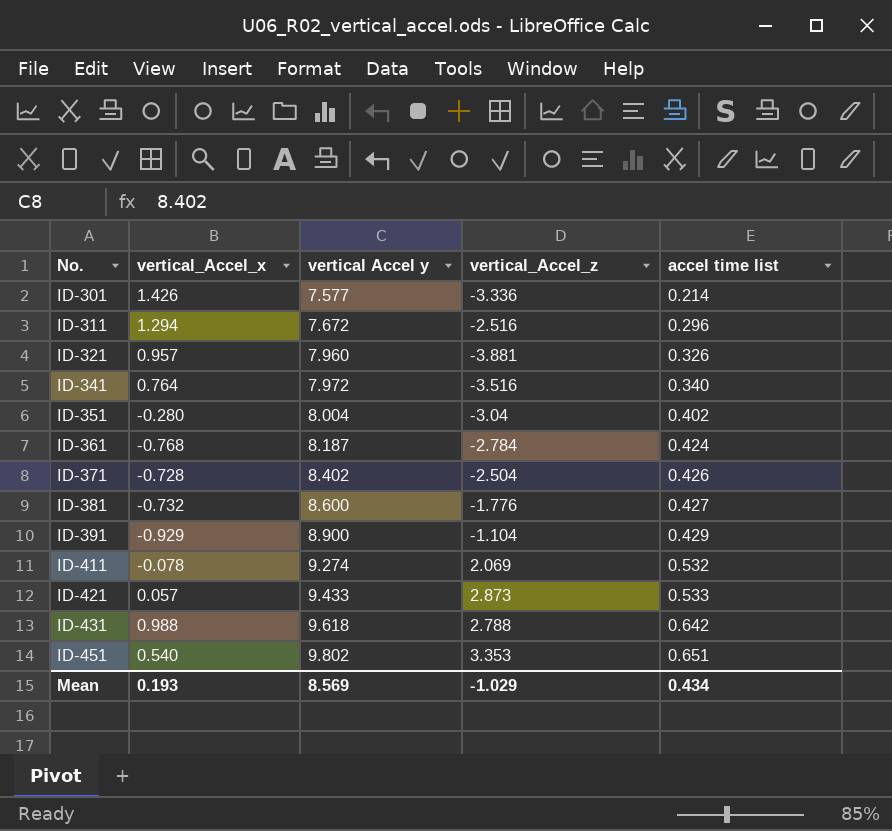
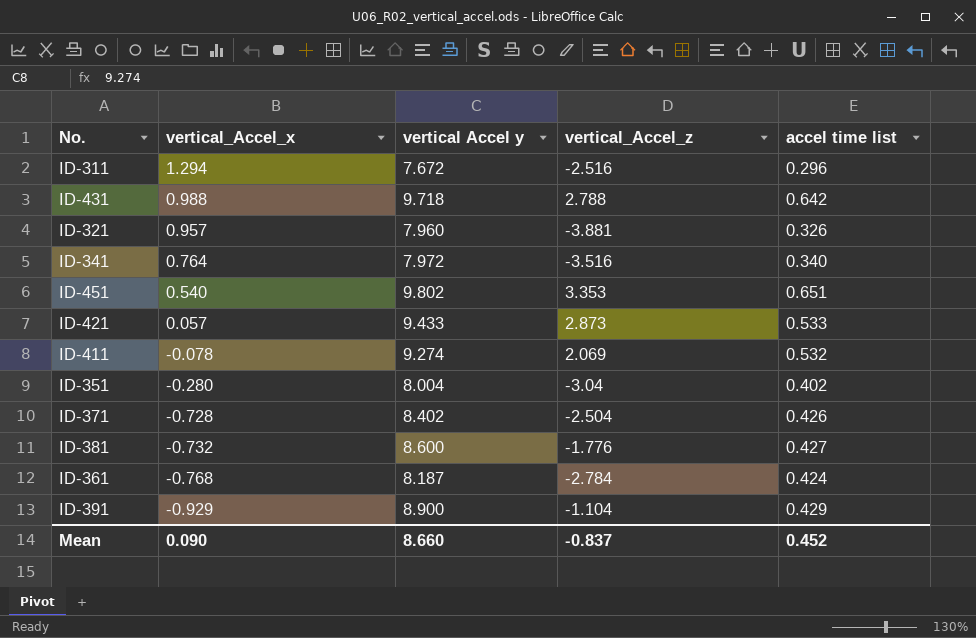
row order: No. ascending -> vertical_Accel_x descending
row ID-301: 1.426 | 7.577 | -3.336 | 0.214 -> none
ID-431 | vertical Accel y: 9.618 -> 9.718
Mean | vertical_Accel_x: 0.193 -> 0.090
Mean | vertical Accel y: 8.569 -> 8.660
Mean | vertical_Accel_z: -1.029 -> -0.837
Mean | accel time list: 0.434 -> 0.452

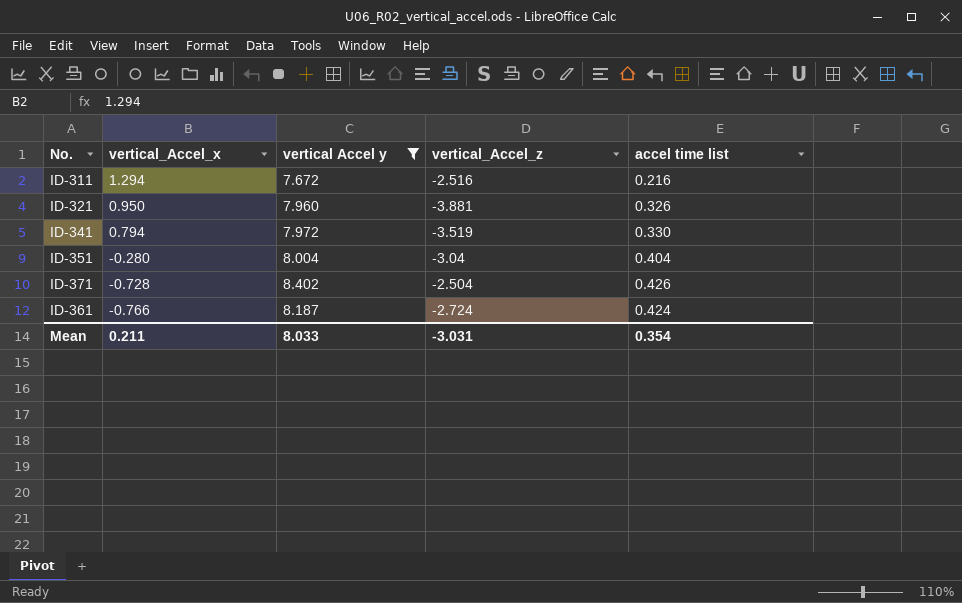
filter: none -> vertical Accel y <= 8.402
ID-311 | accel time list: 0.296 -> 0.216
ID-321 | vertical_Accel_x: 0.957 -> 0.950
ID-341 | vertical_Accel_x: 0.764 -> 0.794
ID-341 | vertical_Accel_z: -3.516 -> -3.519
ID-341 | accel time list: 0.340 -> 0.330
ID-351 | accel time list: 0.402 -> 0.404
ID-361 | vertical_Accel_x: -0.768 -> -0.766
ID-361 | vertical_Accel_z: -2.784 -> -2.724
Mean | vertical_Accel_x: 0.090 -> 0.211
Mean | vertical Accel y: 8.660 -> 8.033
Mean | vertical_Accel_z: -0.837 -> -3.031
Mean | accel time list: 0.452 -> 0.354

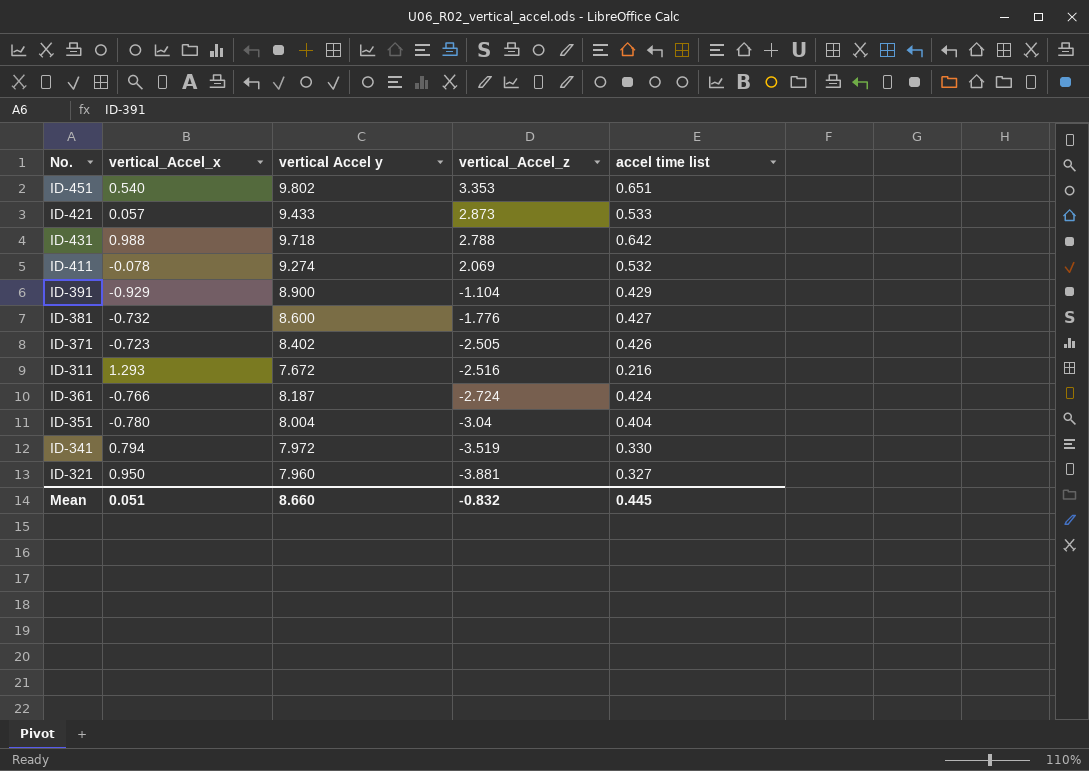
filter: vertical Accel y <= 8.402 -> none
row order: vertical_Accel_x descending -> vertical_Accel_z descending
ID-371 | vertical_Accel_x: -0.728 -> -0.723
ID-371 | vertical_Accel_z: -2.504 -> -2.505
ID-311 | vertical_Accel_x: 1.294 -> 1.293
ID-351 | vertical_Accel_x: -0.280 -> -0.780
ID-321 | accel time list: 0.326 -> 0.327
Mean | vertical_Accel_x: 0.211 -> 0.051
Mean | vertical Accel y: 8.033 -> 8.660
Mean | vertical_Accel_z: -3.031 -> -0.832
Mean | accel time list: 0.354 -> 0.445

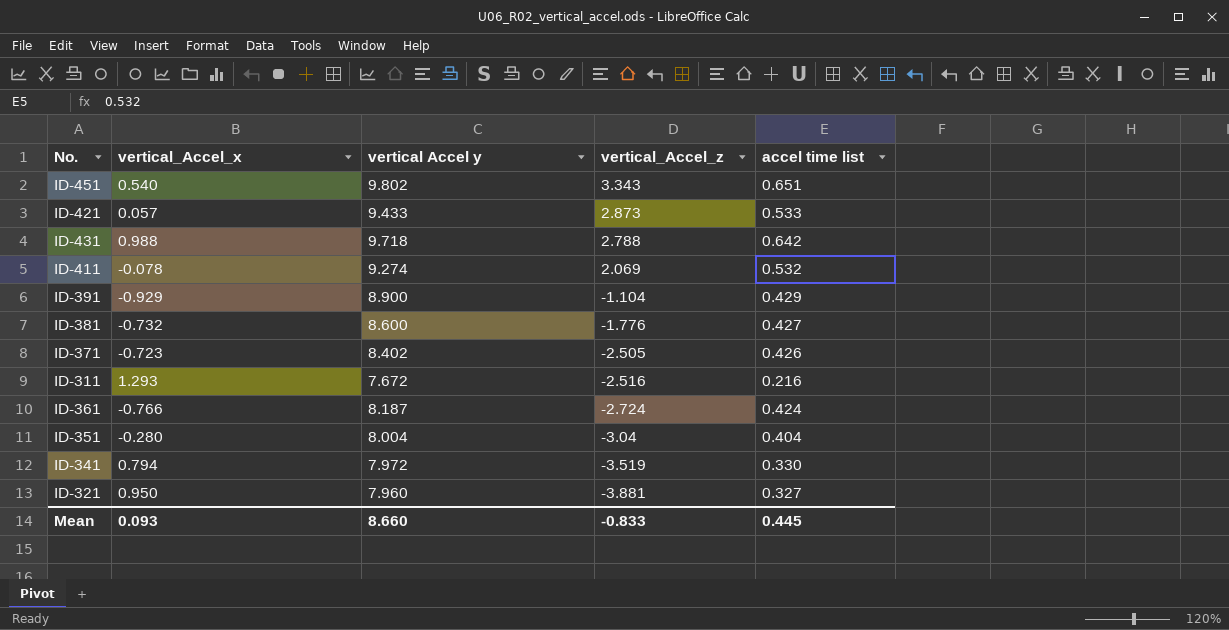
ID-451 | vertical_Accel_z: 3.353 -> 3.343
ID-351 | vertical_Accel_x: -0.780 -> -0.280
Mean | vertical_Accel_x: 0.051 -> 0.093
Mean | vertical_Accel_z: -0.832 -> -0.833

